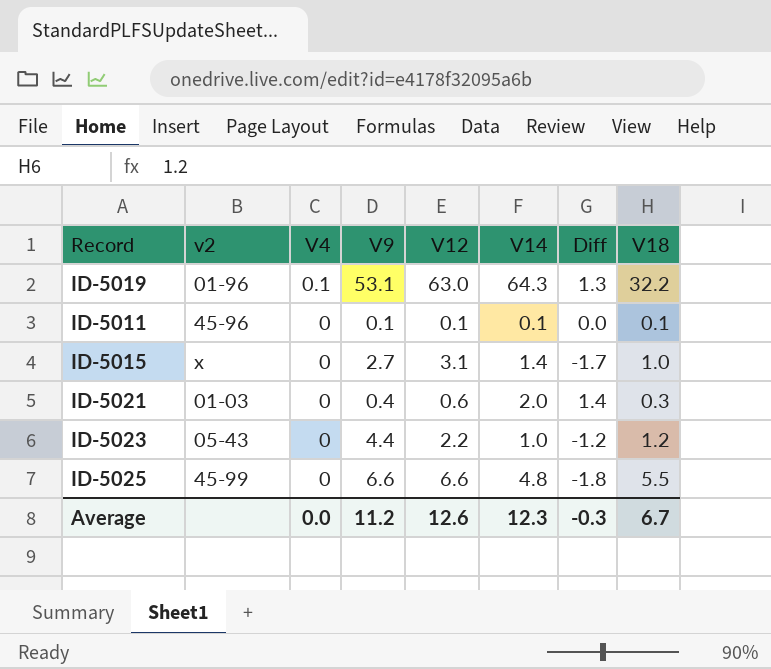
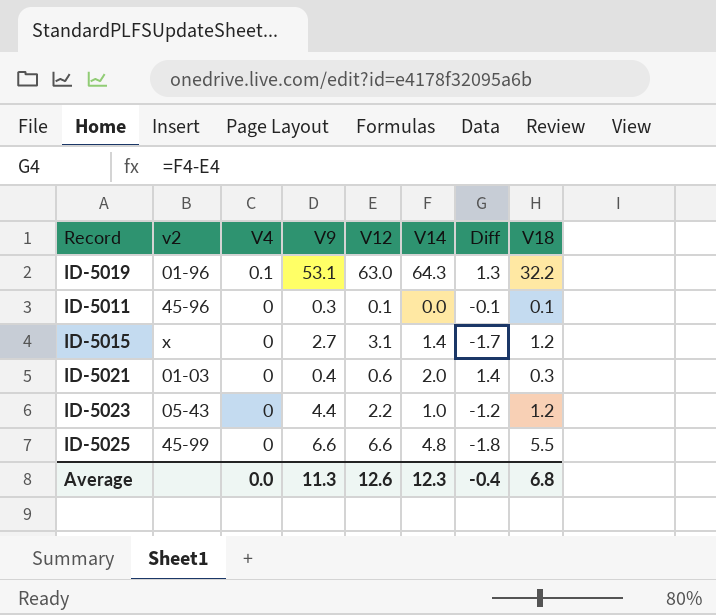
ID-5011 | V9: 0.1 -> 0.3
ID-5011 | V14: 0.1 -> 0.0
ID-5011 | Diff: 0.0 -> -0.1
ID-5015 | V18: 1.0 -> 1.2
Average | V9: 11.2 -> 11.3
Average | Diff: -0.3 -> -0.4
Average | V18: 6.7 -> 6.8

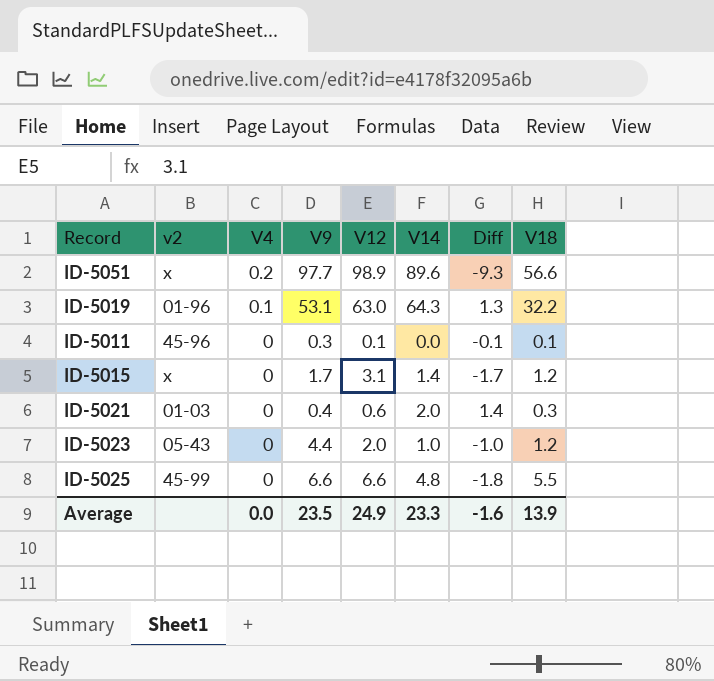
row ID-5051: none -> x | 0.2 | 97.7 | 98.9 | 89.6 | -9.3 | 56.6
ID-5015 | V9: 2.7 -> 1.7
ID-5023 | V12: 2.2 -> 2.0
ID-5023 | Diff: -1.2 -> -1.0
Average | V9: 11.3 -> 23.5
Average | V12: 12.6 -> 24.9
Average | V14: 12.3 -> 23.3
Average | Diff: -0.4 -> -1.6
Average | V18: 6.8 -> 13.9

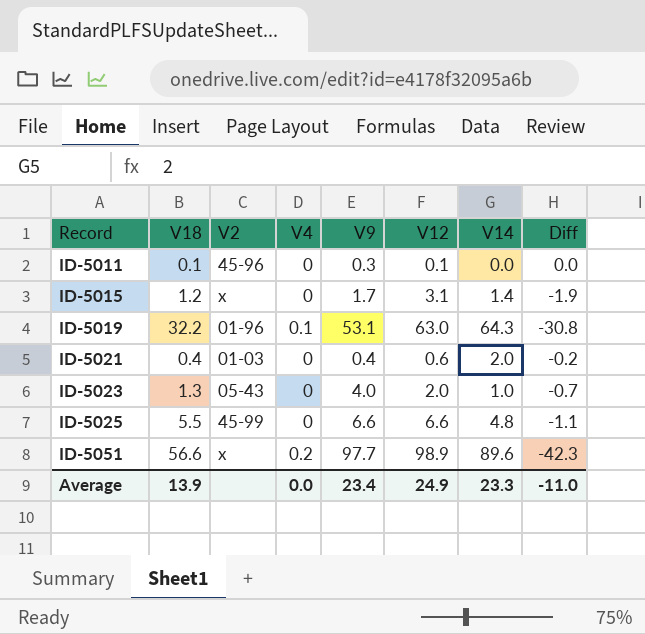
row order: V4 descending -> Record ascending
column V18 | position: 8 -> 2
column name: v2 -> V2
column Diff | formula: [V14] - [V12] -> [V18] - [V12]
ID-5021 | V18: 0.3 -> 0.4
ID-5023 | V18: 1.2 -> 1.3
ID-5023 | V9: 4.4 -> 4.0
Average | V9: 23.5 -> 23.4
Average | Diff: -1.6 -> -11.0

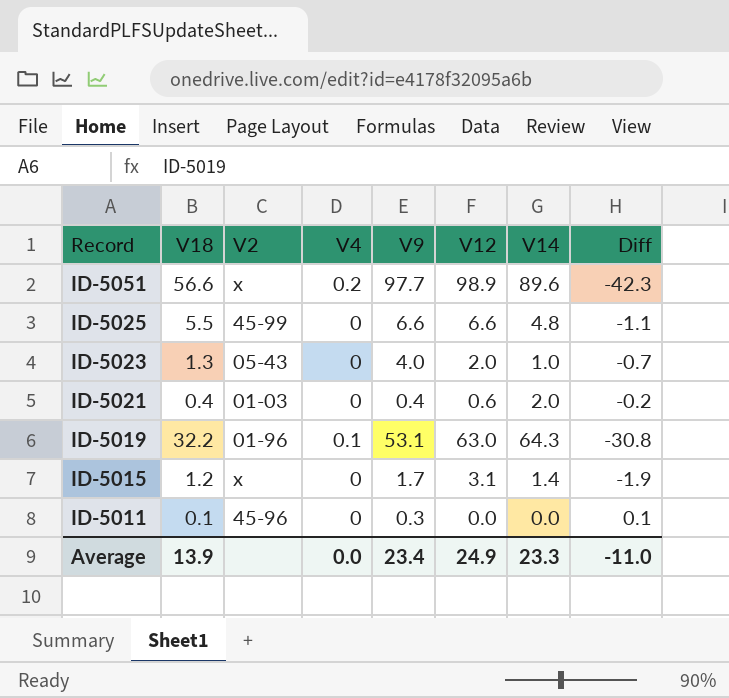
row order: Record ascending -> Record descending
ID-5011 | V12: 0.1 -> 0.0
ID-5011 | Diff: 0.0 -> 0.1

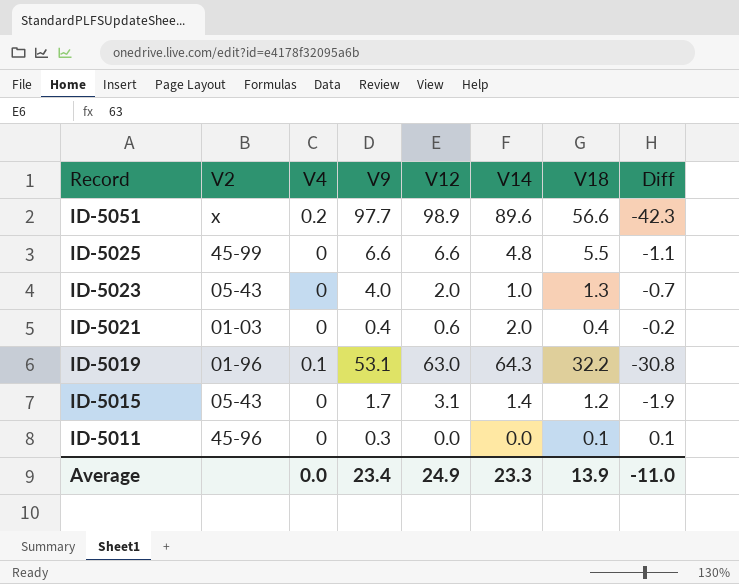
column V18 | position: 2 -> 7
ID-5015 | V2: x -> 05-43

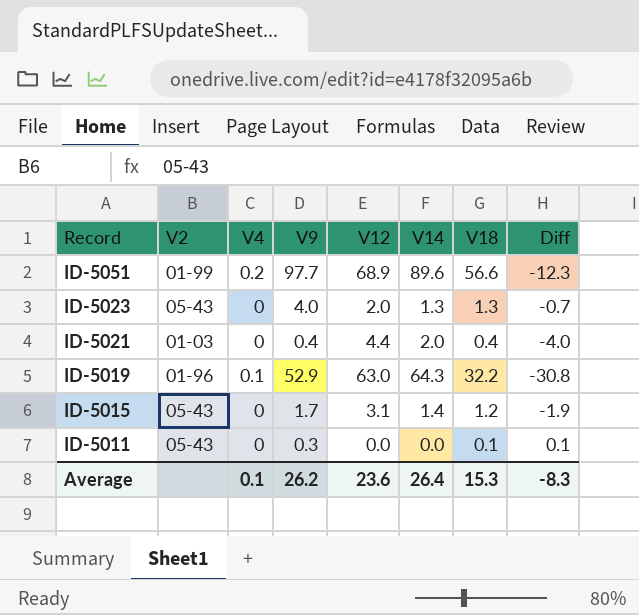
row ID-5025: 45-99 | 0 | 6.6 | 6.6 | 4.8 | 5.5 | -1.1 -> none
ID-5051 | V2: x -> 01-99
ID-5051 | V12: 98.9 -> 68.9
ID-5051 | Diff: -42.3 -> -12.3
ID-5023 | V14: 1.0 -> 1.3
ID-5021 | V12: 0.6 -> 4.4
ID-5021 | Diff: -0.2 -> -4.0
ID-5019 | V9: 53.1 -> 52.9
ID-5011 | V2: 45-96 -> 05-43
Average | V4: 0.0 -> 0.1
Average | V9: 23.4 -> 26.2
Average | V12: 24.9 -> 23.6
Average | V14: 23.3 -> 26.4
Average | V18: 13.9 -> 15.3
Average | Diff: -11.0 -> -8.3

